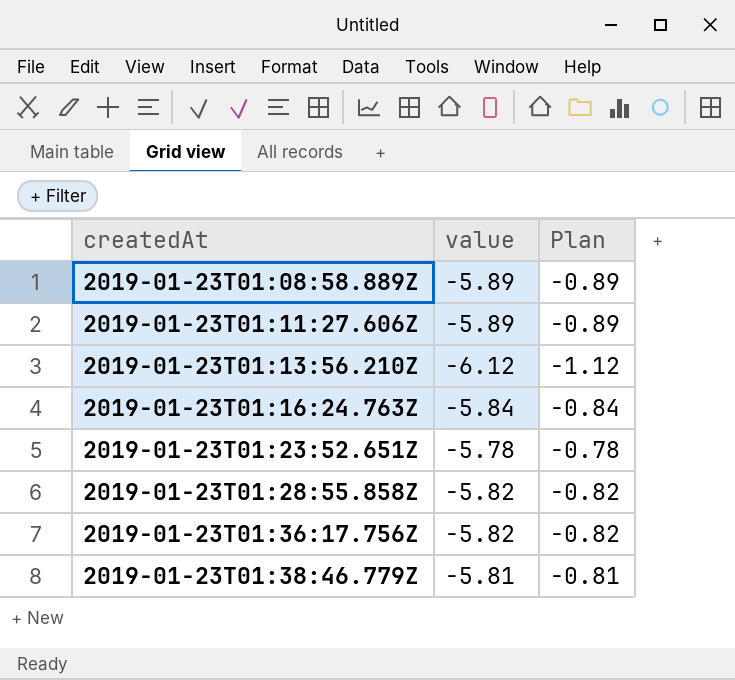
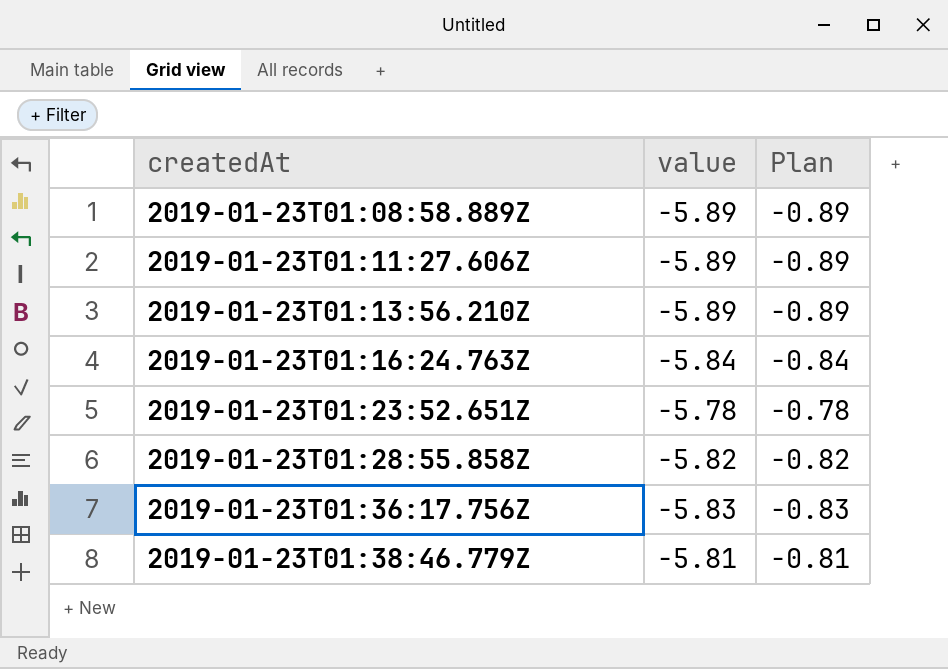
2019-01-23T01:13:56.210Z | value: -6.12 -> -5.89
2019-01-23T01:13:56.210Z | Plan: -1.12 -> -0.89
2019-01-23T01:36:17.756Z | value: -5.82 -> -5.83
2019-01-23T01:36:17.756Z | Plan: -0.82 -> -0.83

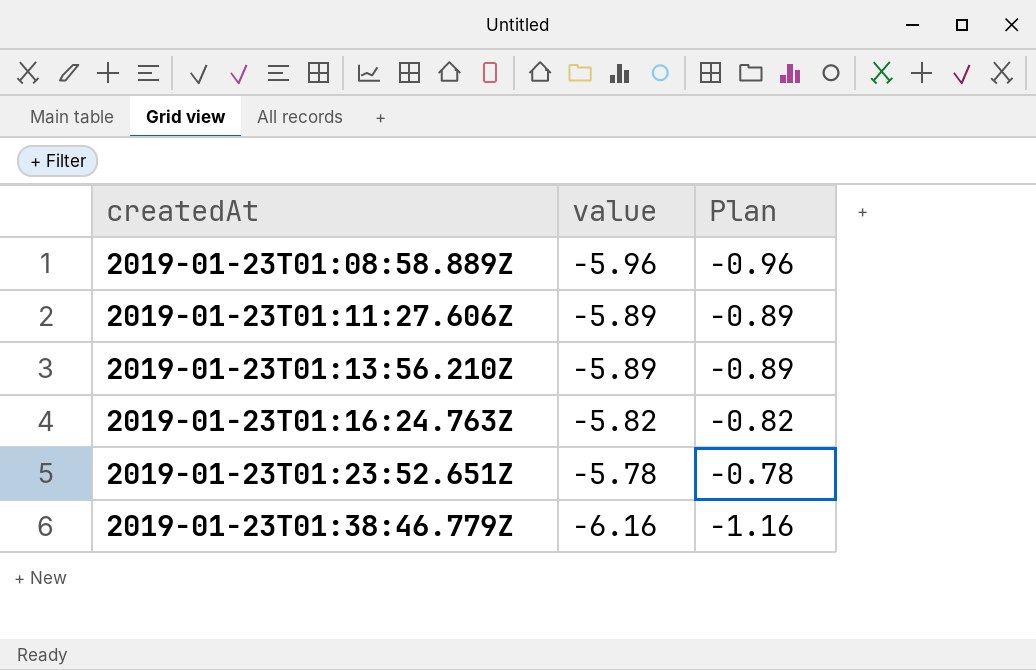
row 2019-01-23T01:28:55.858Z: -5.82 | -0.82 -> none
row 2019-01-23T01:36:17.756Z: -5.83 | -0.83 -> none
2019-01-23T01:08:58.889Z | value: -5.89 -> -5.96
2019-01-23T01:08:58.889Z | Plan: -0.89 -> -0.96
2019-01-23T01:16:24.763Z | value: -5.84 -> -5.82
2019-01-23T01:16:24.763Z | Plan: -0.84 -> -0.82
2019-01-23T01:38:46.779Z | value: -5.81 -> -6.16
2019-01-23T01:38:46.779Z | Plan: -0.81 -> -1.16

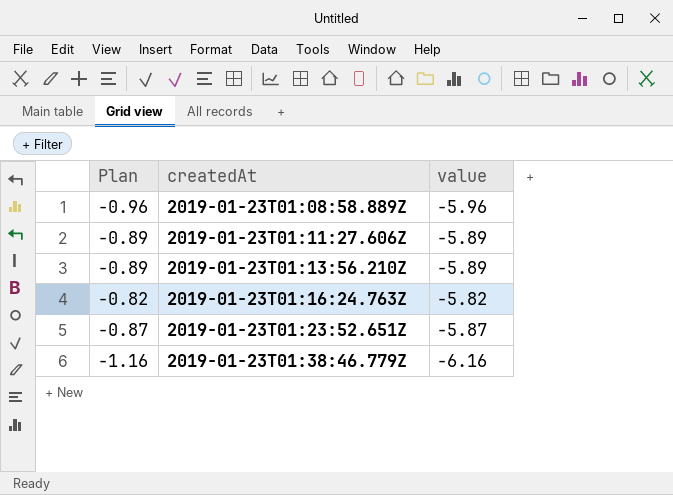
column Plan | position: 3 -> 1
2019-01-23T01:23:52.651Z | Plan: -0.78 -> -0.87
2019-01-23T01:23:52.651Z | value: -5.78 -> -5.87

